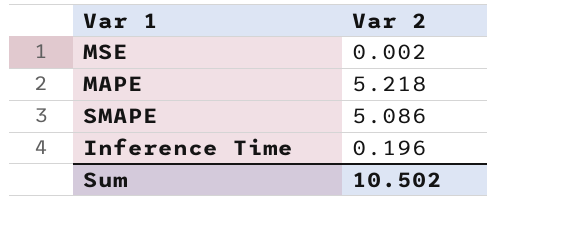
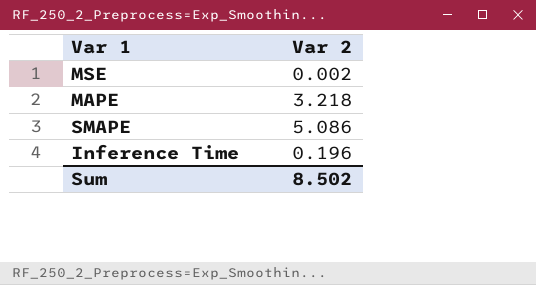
MAPE | Var 2: 5.218 -> 3.218
Sum | Var 2: 10.502 -> 8.502

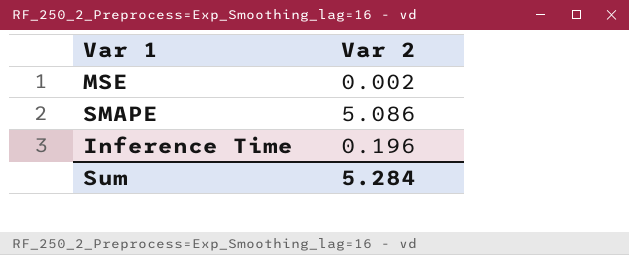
row MAPE: 3.218 -> none
Sum | Var 2: 8.502 -> 5.284

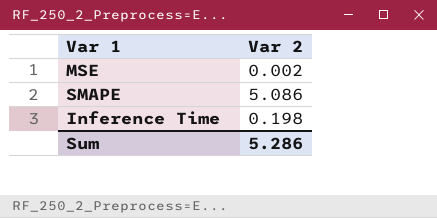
Inference Time | Var 2: 0.196 -> 0.198
Sum | Var 2: 5.284 -> 5.286

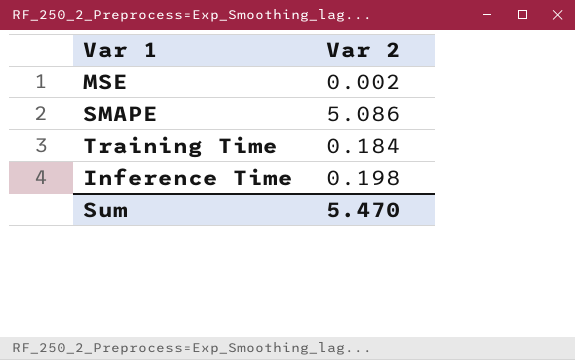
row Training Time: none -> 0.184
Sum | Var 2: 5.286 -> 5.470

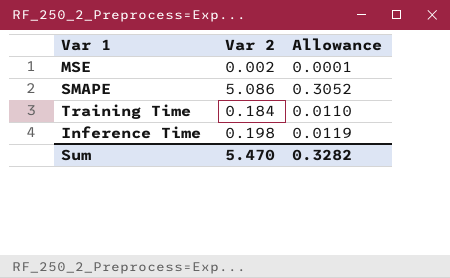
column Allowance | formula: none -> [Var 2] * 0.06

